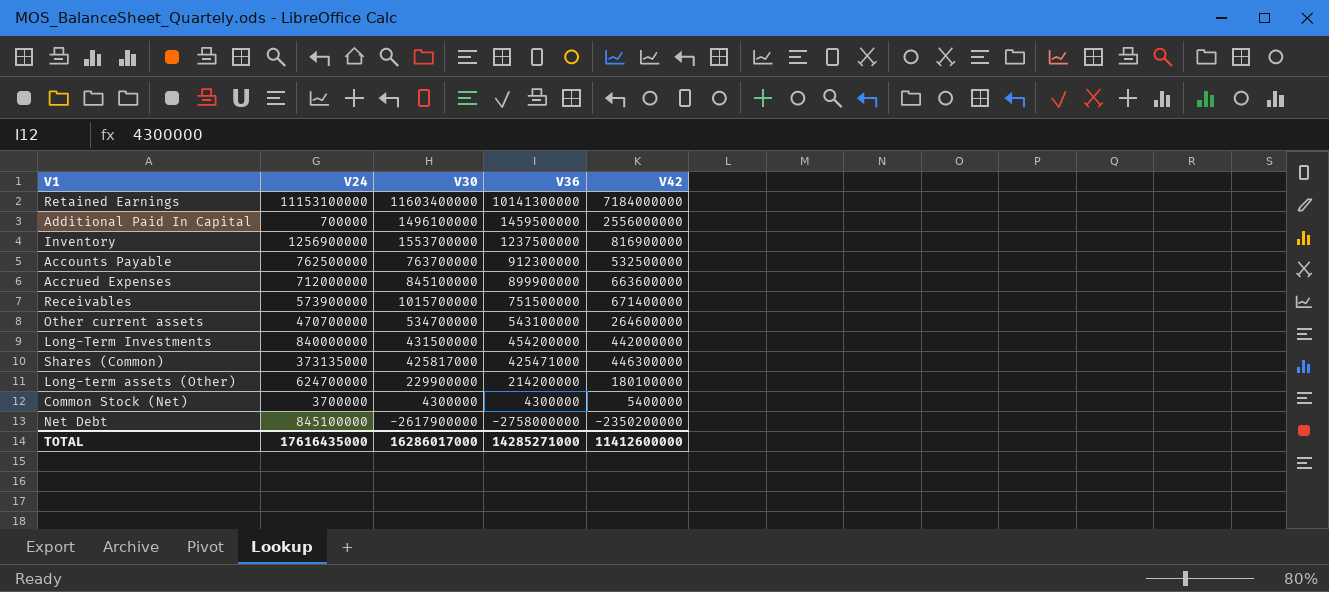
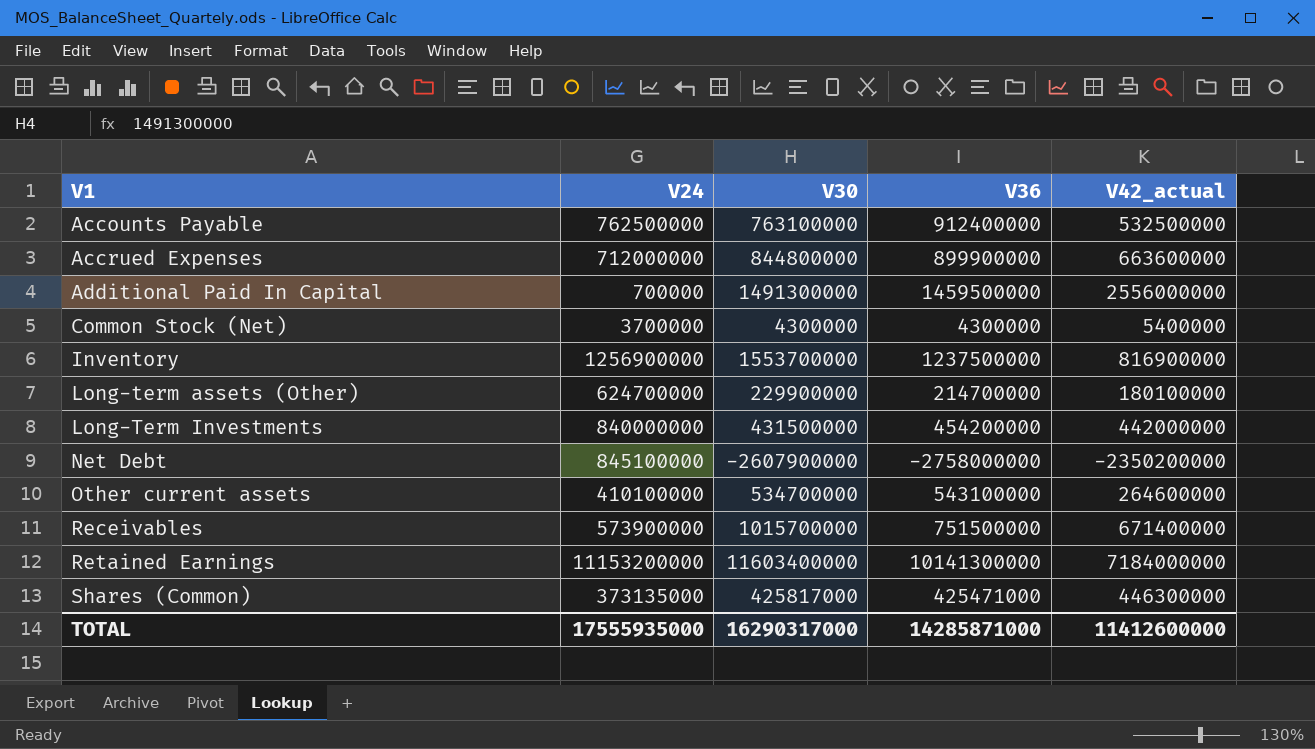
row order: V36 descending -> V1 ascending
column name: V42 -> V42_actual
Accounts Payable | V30: 763700000 -> 763100000
Accounts Payable | V36: 912300000 -> 912400000
Accrued Expenses | V30: 845100000 -> 844800000
Additional Paid In Capital | V30: 1496100000 -> 1491300000
Long-term assets (Other) | V36: 214200000 -> 214700000
Net Debt | V30: -2617900000 -> -2607900000
Other current assets | V24: 470700000 -> 410100000
Retained Earnings | V24: 11153100000 -> 11153200000
TOTAL | V24: 17616435000 -> 17555935000
TOTAL | V30: 16286017000 -> 16290317000
TOTAL | V36: 14285271000 -> 14285871000

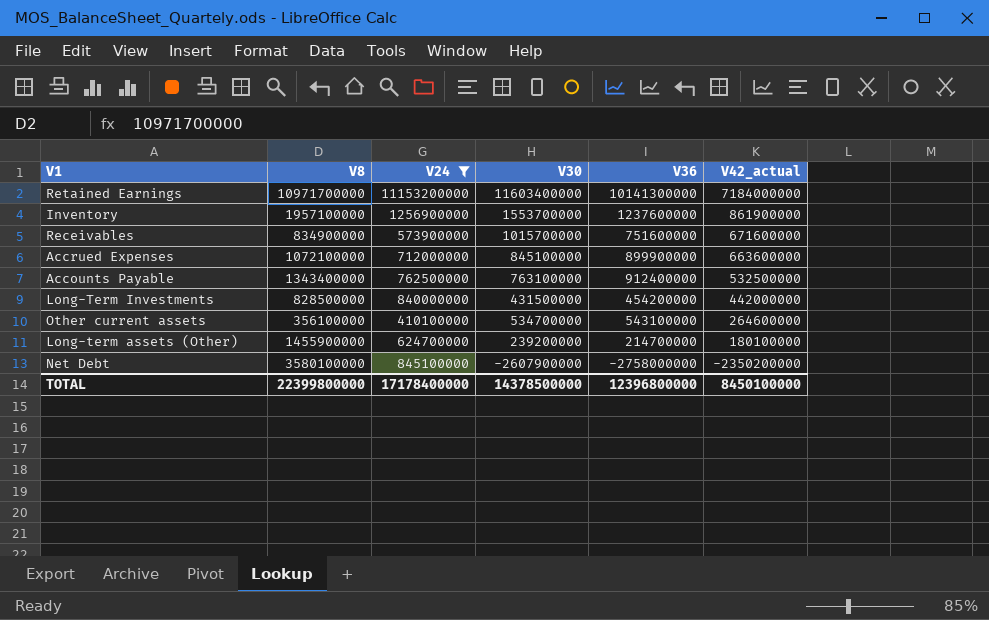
filter: none -> V24 >= 410100000
row order: V1 ascending -> V42_actual descending
column V8 | position: none -> 2
Inventory | V36: 1237500000 -> 1237600000
Inventory | V42_actual: 816900000 -> 861900000
Receivables | V36: 751500000 -> 751600000
Receivables | V42_actual: 671400000 -> 671600000
Accrued Expenses | V30: 844800000 -> 845100000
Long-term assets (Other) | V30: 229900000 -> 239200000
TOTAL | V24: 17555935000 -> 17178400000
TOTAL | V30: 16290317000 -> 14378500000
TOTAL | V36: 14285871000 -> 12396800000
TOTAL | V42_actual: 11412600000 -> 8450100000

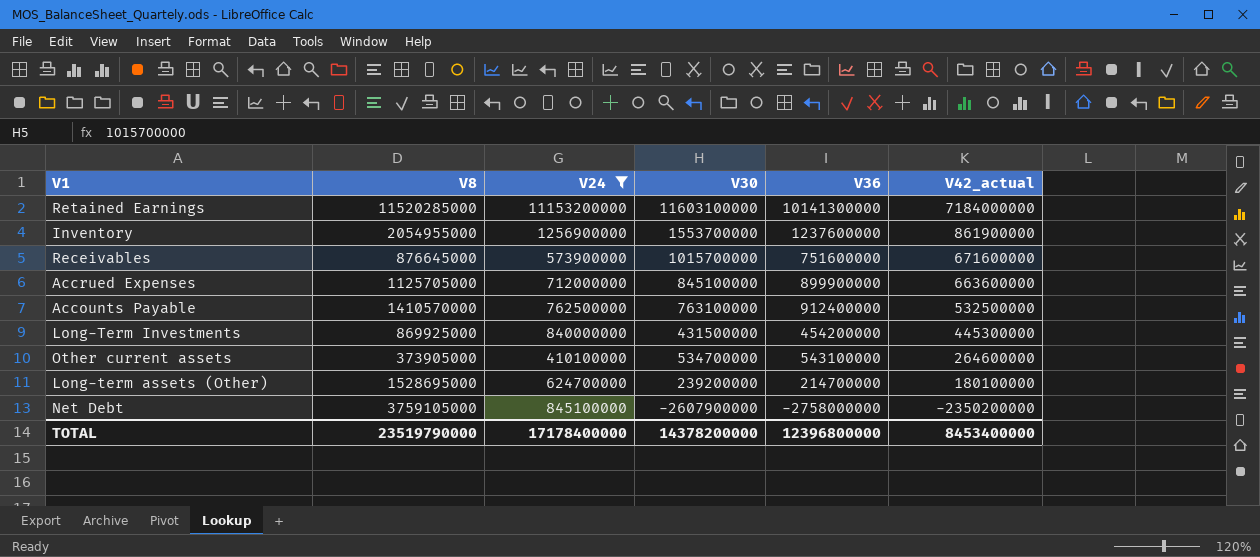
Retained Earnings | V8: 10971700000 -> 11520285000
Retained Earnings | V30: 11603400000 -> 11603100000
Inventory | V8: 1957100000 -> 2054955000
Receivables | V8: 834900000 -> 876645000
Accrued Expenses | V8: 1072100000 -> 1125705000
Accounts Payable | V8: 1343400000 -> 1410570000
Long-Term Investments | V8: 828500000 -> 869925000
Long-Term Investments | V42_actual: 442000000 -> 445300000
Other current assets | V8: 356100000 -> 373905000
Long-term assets (Other) | V8: 1455900000 -> 1528695000
Net Debt | V8: 3580100000 -> 3759105000
TOTAL | V8: 22399800000 -> 23519790000
TOTAL | V30: 14378500000 -> 14378200000
TOTAL | V42_actual: 8450100000 -> 8453400000

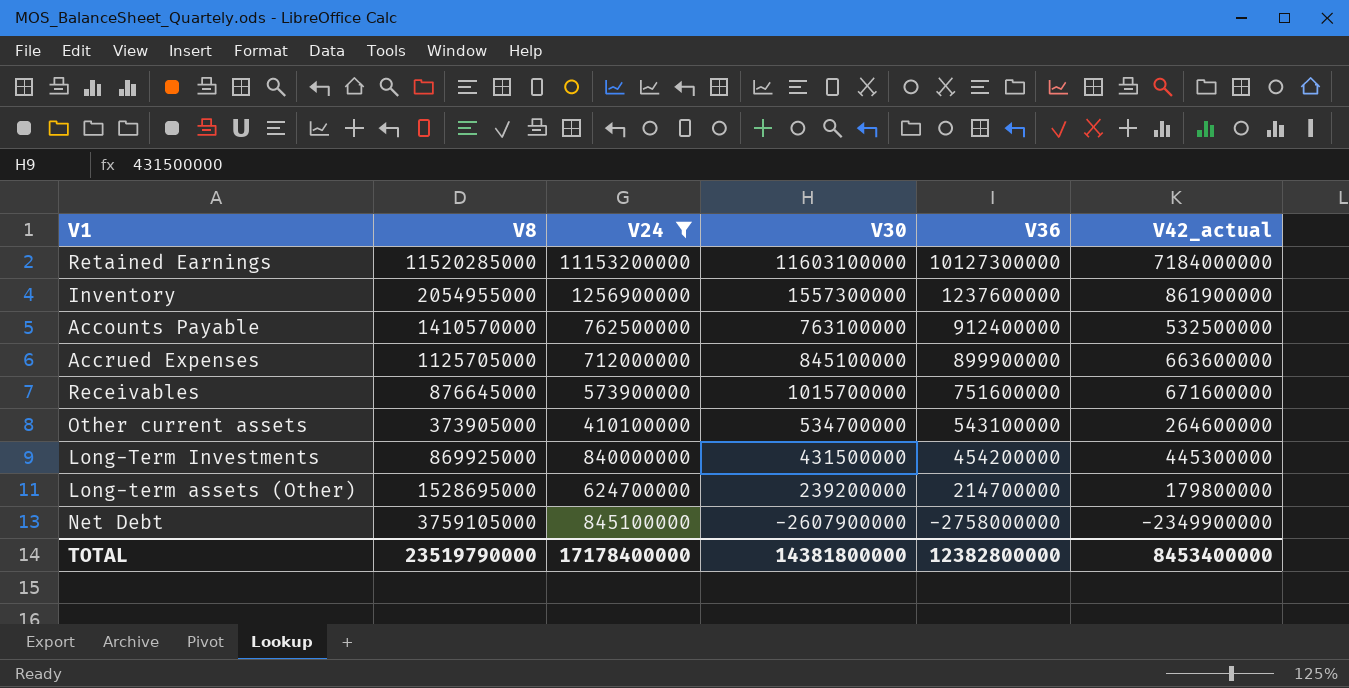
row order: V42_actual descending -> V36 descending
Retained Earnings | V36: 10141300000 -> 10127300000
Inventory | V30: 1553700000 -> 1557300000
Long-term assets (Other) | V42_actual: 180100000 -> 179800000
Net Debt | V42_actual: -2350200000 -> -2349900000
TOTAL | V30: 14378200000 -> 14381800000
TOTAL | V36: 12396800000 -> 12382800000

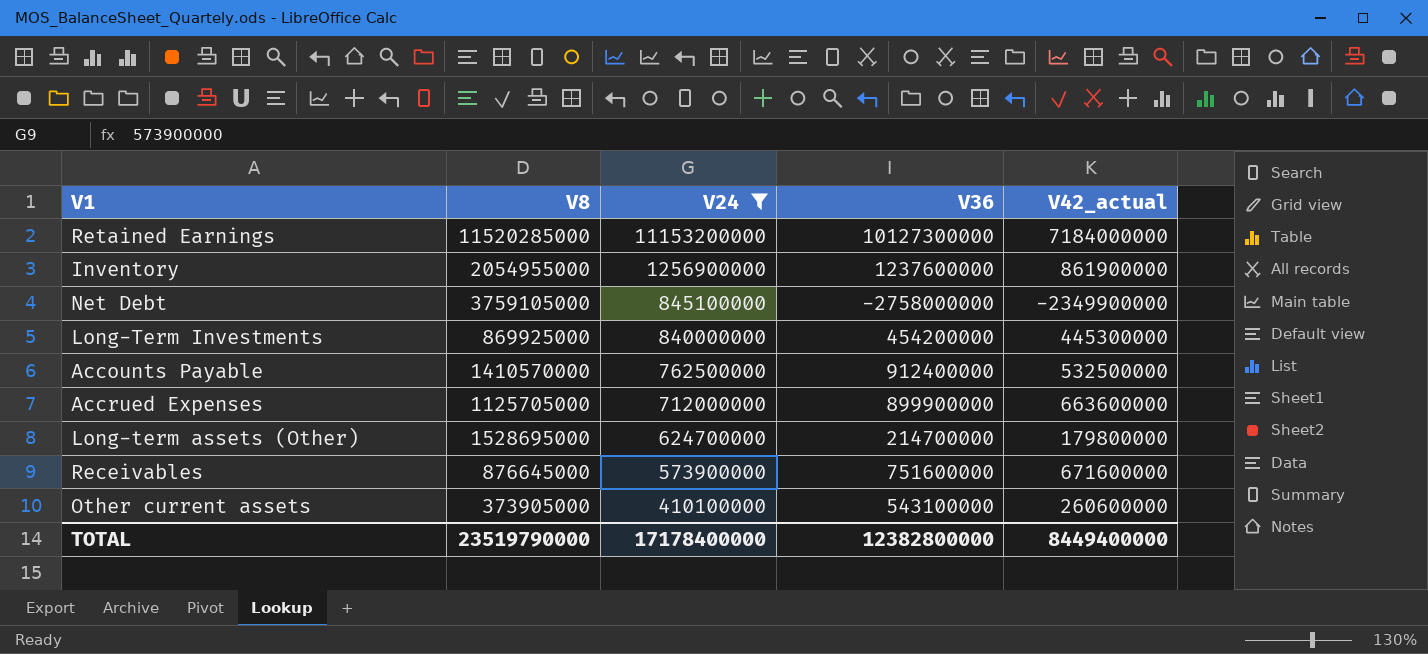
row order: V36 descending -> V24 descending
column V30 | position: 4 -> none
Other current assets | V42_actual: 264600000 -> 260600000
TOTAL | V42_actual: 8453400000 -> 8449400000

